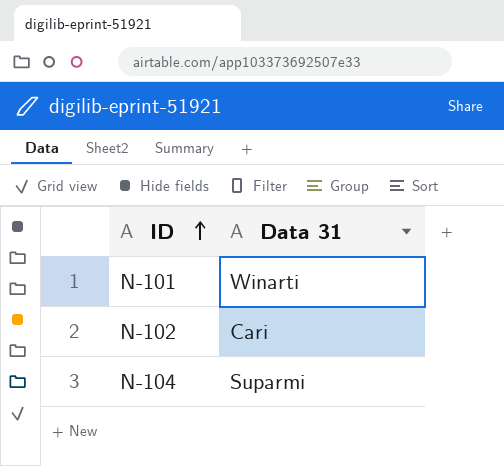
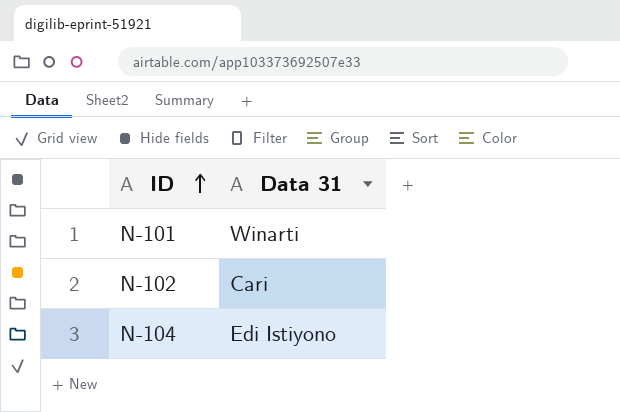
N-104 | Data 31: Suparmi -> Edi Istiyono

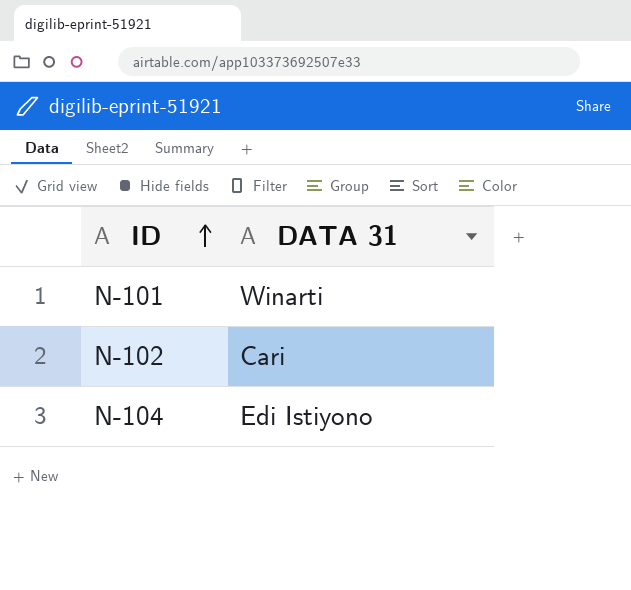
column name: Data 31 -> DATA 31

